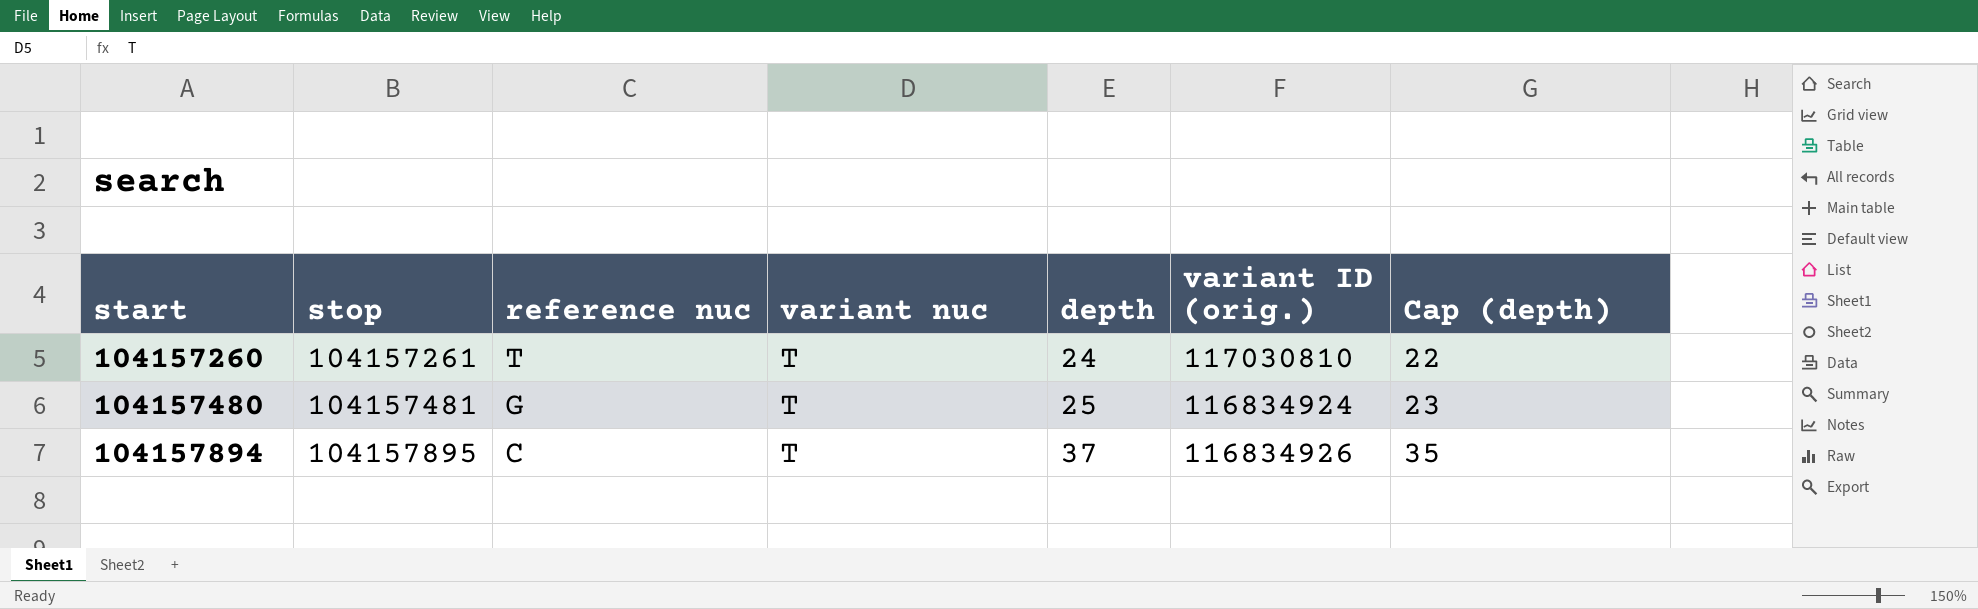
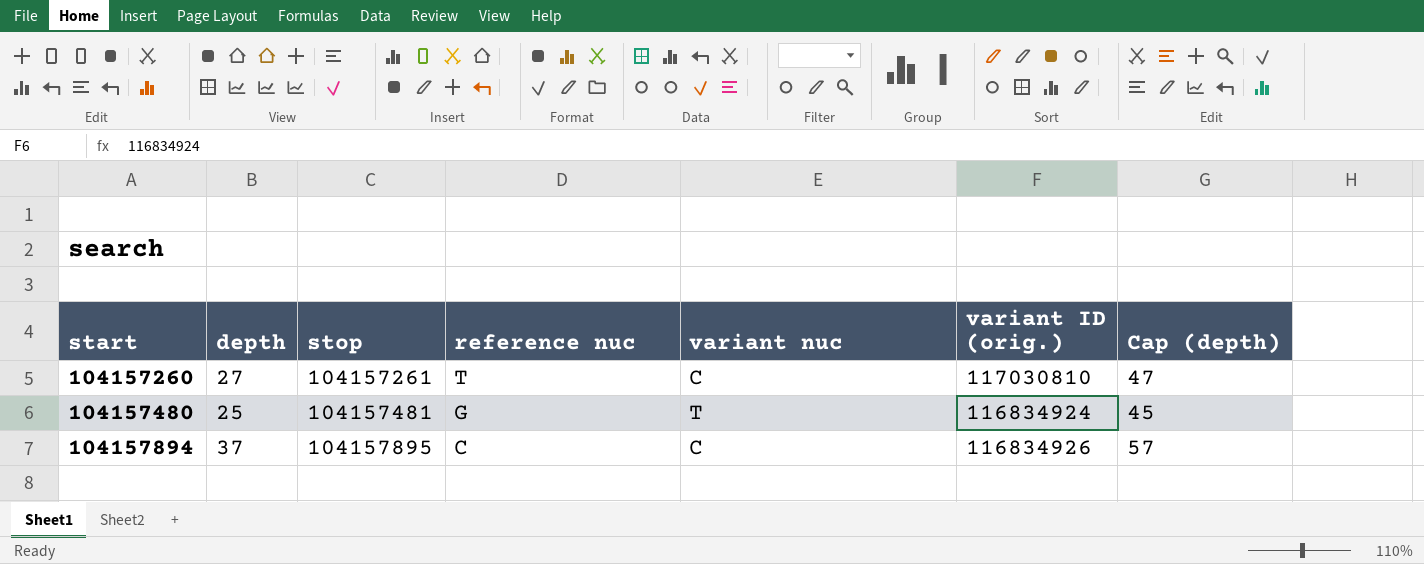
column depth | position: 5 -> 2
column Cap (depth) | formula: [depth] - 2 -> [depth] + 20
104157260 | depth: 24 -> 27
104157260 | variant nuc: T -> C
104157894 | variant nuc: T -> C

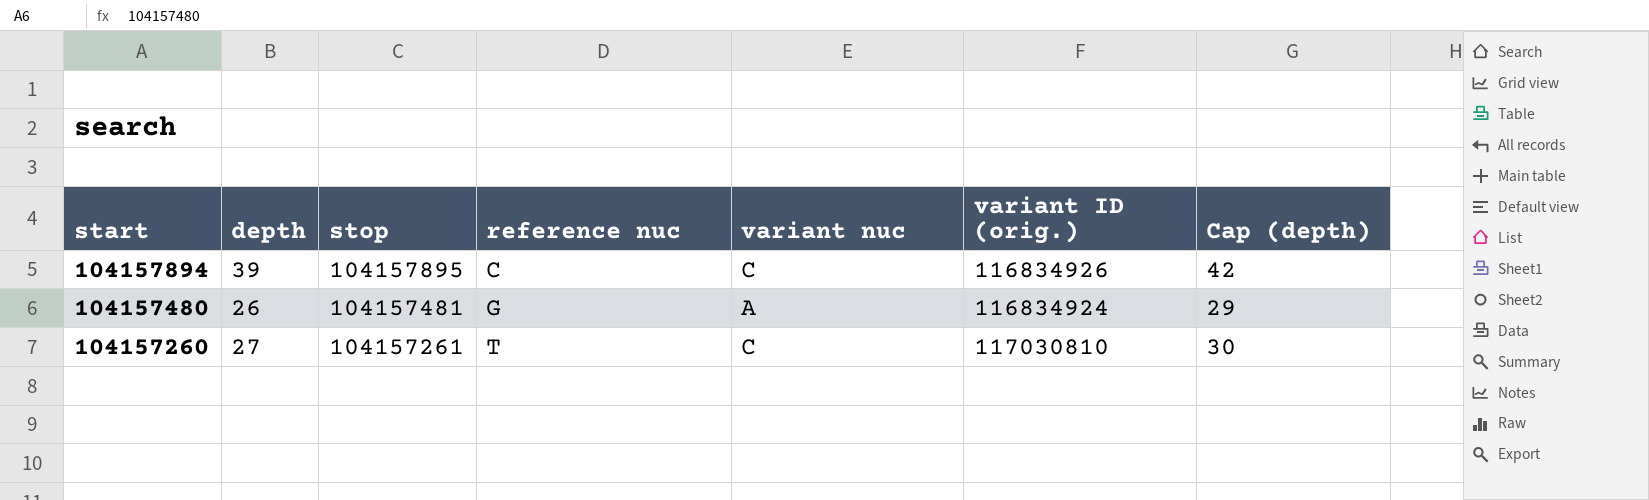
row order: start ascending -> start descending
column Cap (depth) | formula: [depth] + 20 -> [depth] + 3
104157894 | depth: 37 -> 39
104157480 | depth: 25 -> 26
104157480 | variant nuc: T -> A

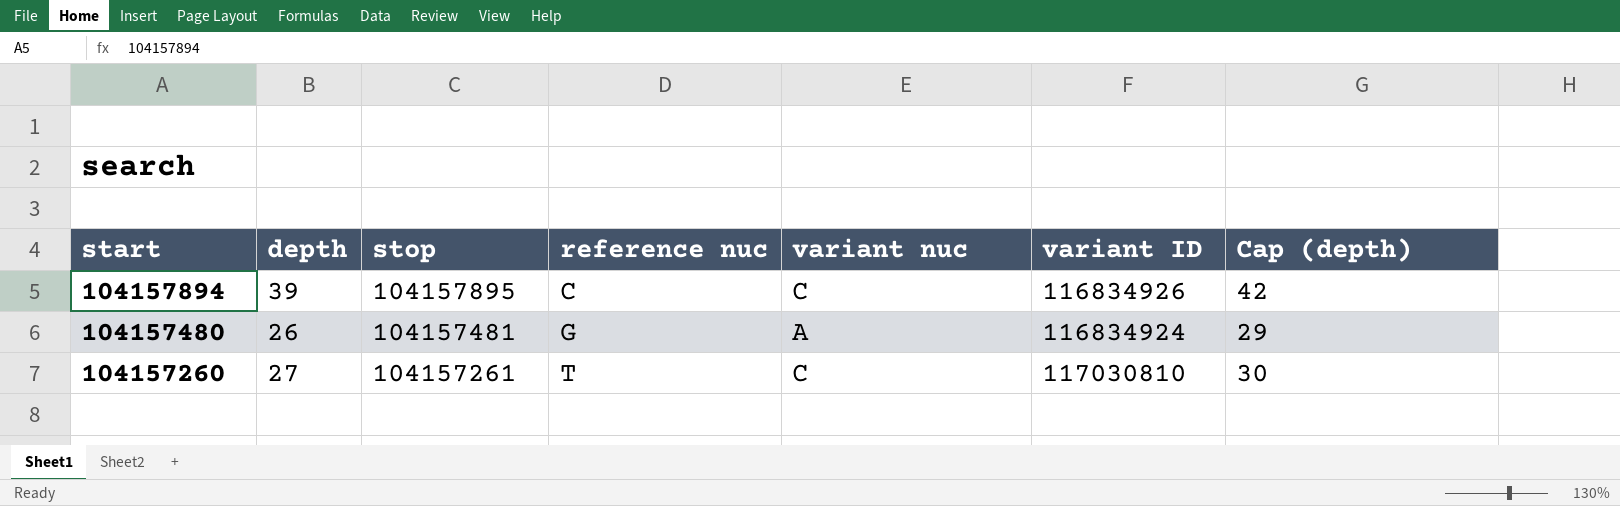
column name: variant ID (orig.) -> variant ID

